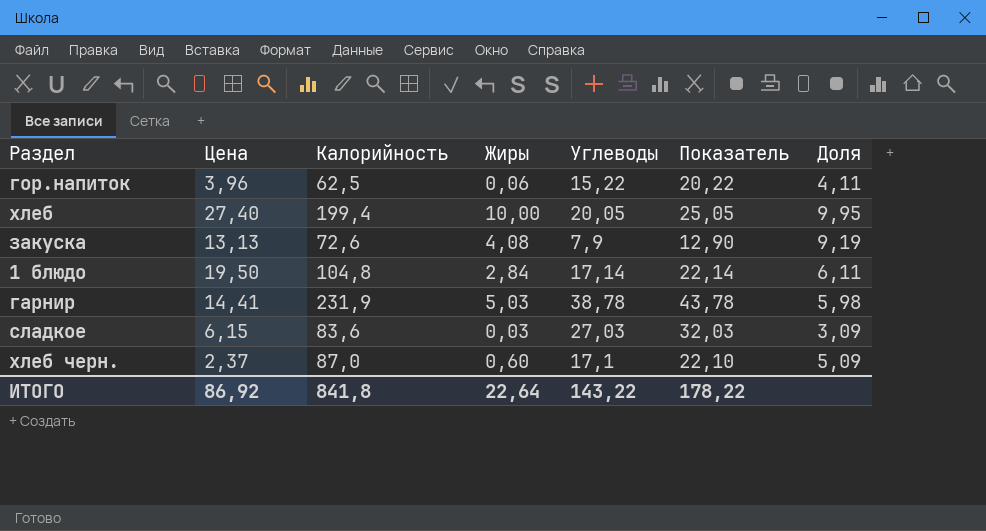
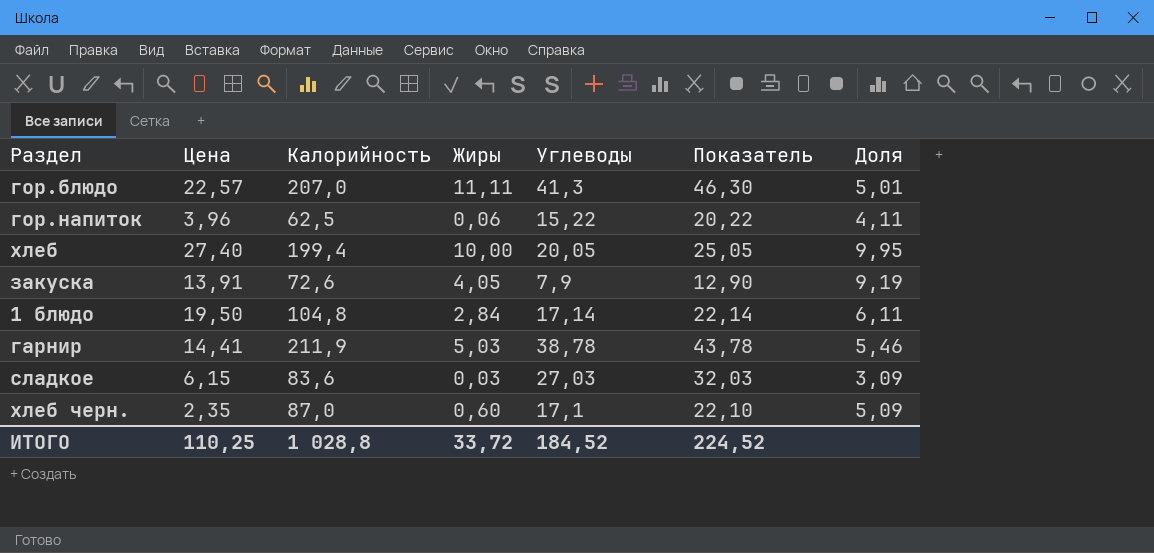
row гор.блюдо: none -> 22,57 | 207,0 | 11,11 | 41,3 | 46,30 | 5,01
закуска | Цена: 13,13 -> 13,91
закуска | Жиры: 4,08 -> 4,05
гарнир | Калорийность: 231,9 -> 211,9
гарнир | Доля: 5,98 -> 5,46
хлеб черн. | Цена: 2,37 -> 2,35
ИТОГО | Цена: 86,92 -> 110,25
ИТОГО | Калорийность: 841,8 -> 1 028,8
ИТОГО | Жиры: 22,64 -> 33,72
ИТОГО | Углеводы: 143,22 -> 184,52
ИТОГО | Показатель: 178,22 -> 224,52

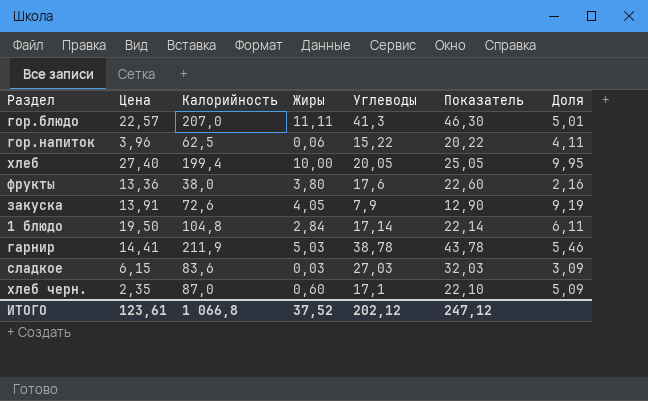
row фрукты: none -> 13,36 | 38,0 | 3,80 | 17,6 | 22,60 | 2,16
ИТОГО | Цена: 110,25 -> 123,61
ИТОГО | Калорийность: 1 028,8 -> 1 066,8
ИТОГО | Жиры: 33,72 -> 37,52
ИТОГО | Углеводы: 184,52 -> 202,12
ИТОГО | Показатель: 224,52 -> 247,12

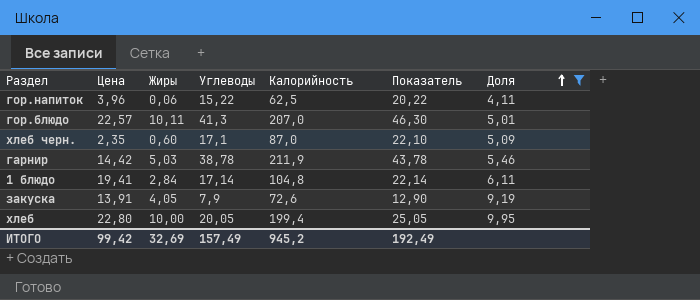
filter: none -> Доля >= 4,11
row order: none -> Доля ascending
column Калорийность | position: 3 -> 5
гор.блюдо | Жиры: 11,11 -> 10,11
гарнир | Цена: 14,41 -> 14,42
1 блюдо | Цена: 19,50 -> 19,41
хлеб | Цена: 27,40 -> 22,80
ИТОГО | Цена: 123,61 -> 99,42
ИТОГО | Жиры: 37,52 -> 32,69
ИТОГО | Углеводы: 202,12 -> 157,49
ИТОГО | Калорийность: 1 066,8 -> 945,2
ИТОГО | Показатель: 247,12 -> 192,49

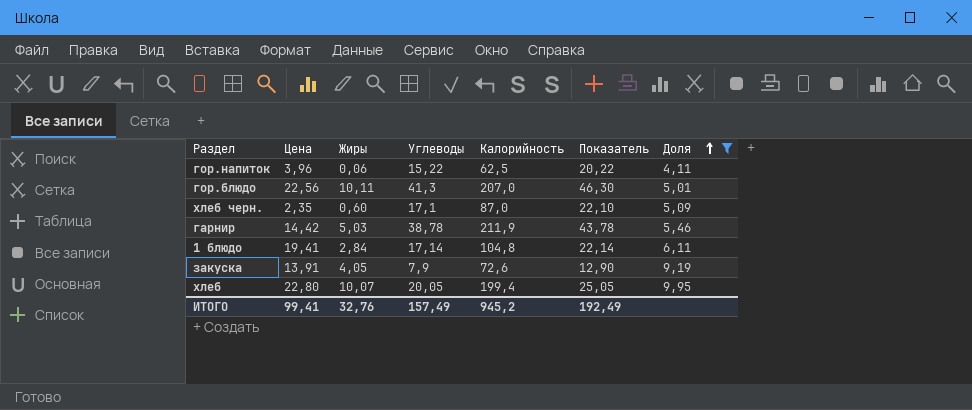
гор.блюдо | Цена: 22,57 -> 22,56
хлеб | Жиры: 10,00 -> 10,07
ИТОГО | Цена: 99,42 -> 99,41
ИТОГО | Жиры: 32,69 -> 32,76

